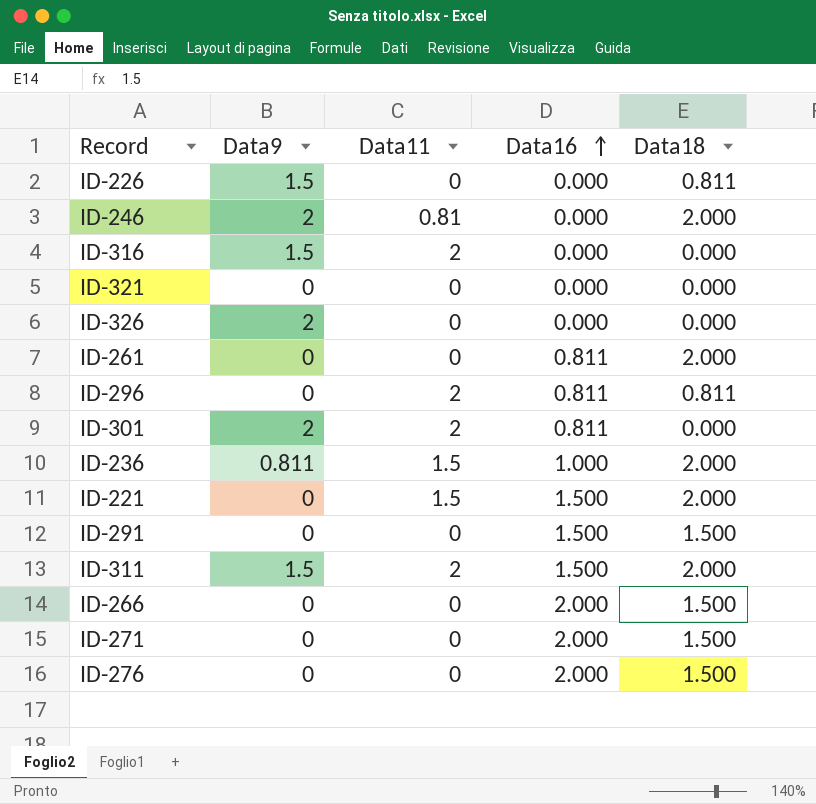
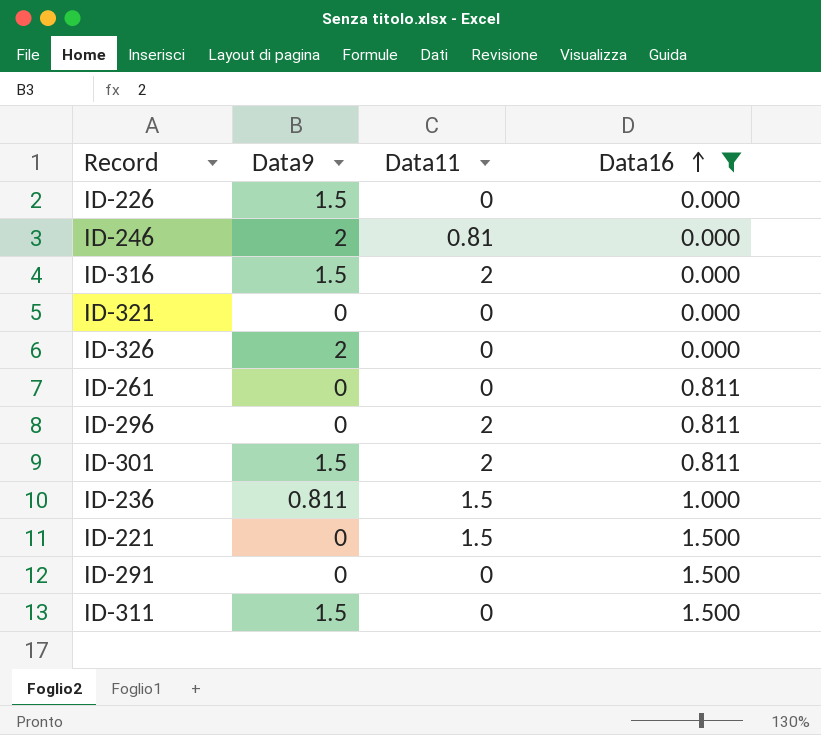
filter: none -> Data16 != 2.000
column Data18 | position: 5 -> none
ID-301 | Data9: 2 -> 1.5
ID-311 | Data11: 2 -> 0

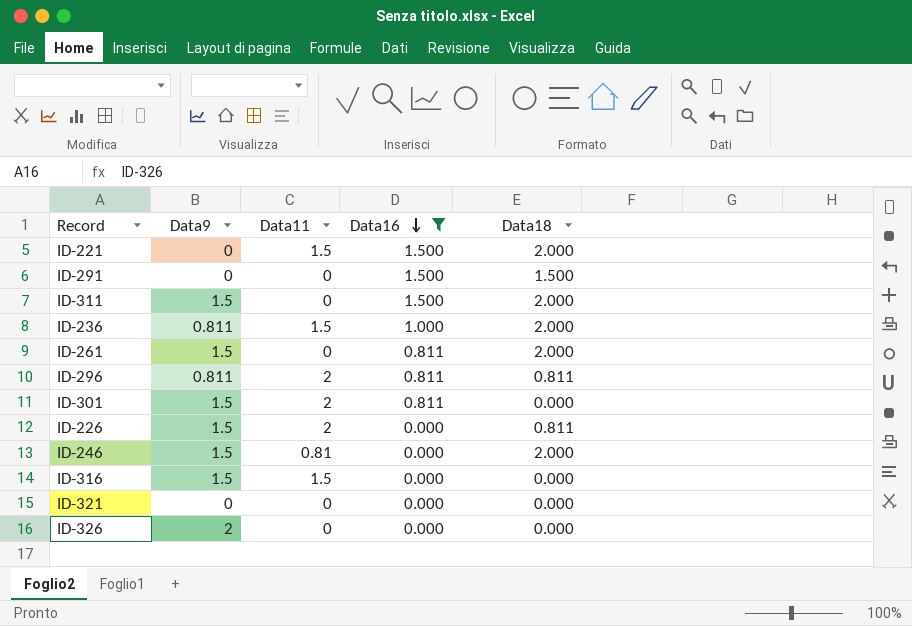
row order: Data16 ascending -> Data16 descending
column Data18 | position: none -> 5
ID-261 | Data9: 0 -> 1.5
ID-296 | Data9: 0 -> 0.811
ID-226 | Data11: 0 -> 2
ID-246 | Data9: 2 -> 1.5
ID-316 | Data11: 2 -> 1.5

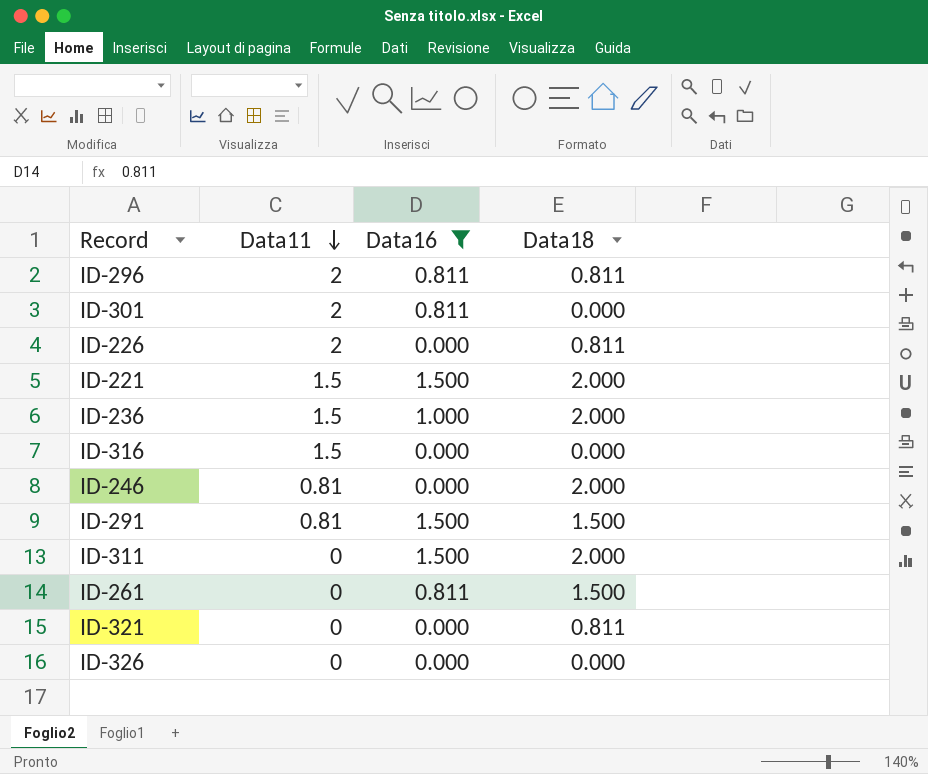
row order: Data16 descending -> Data11 descending
column Data9 | position: 2 -> none
ID-291 | Data11: 0 -> 0.81
ID-261 | Data18: 2.000 -> 1.500
ID-321 | Data18: 0.000 -> 0.811

